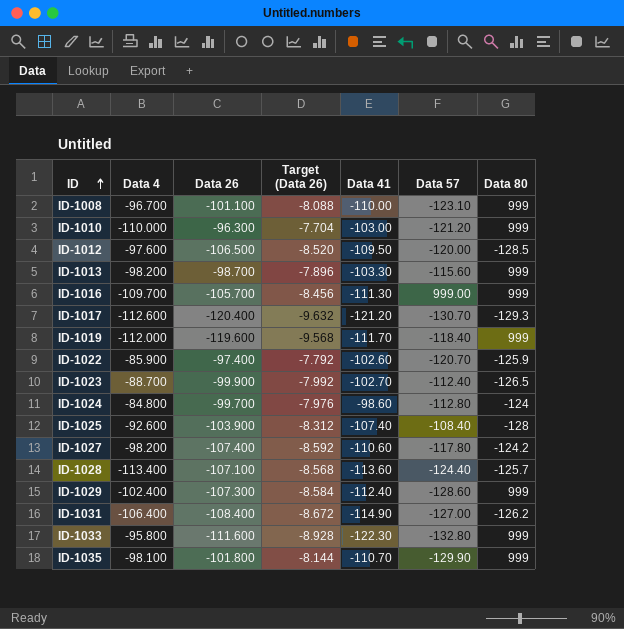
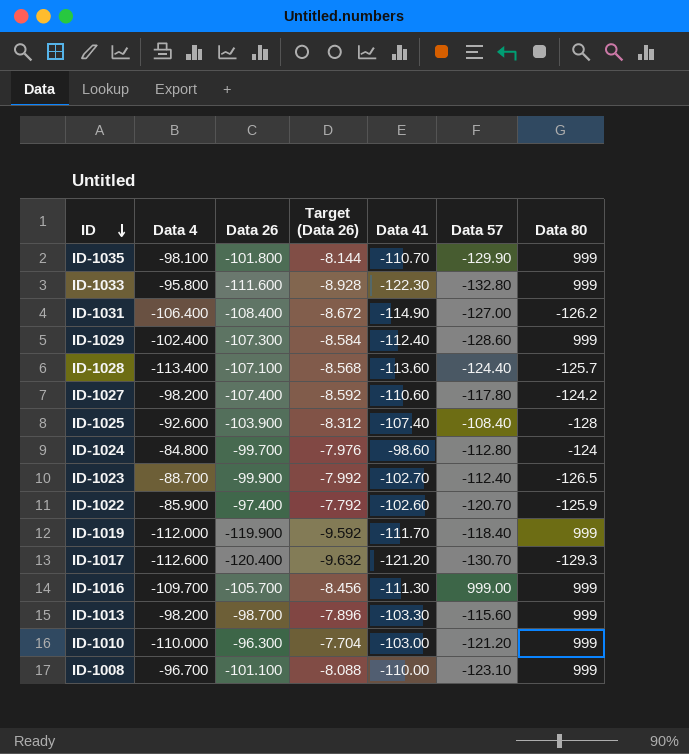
row order: ID ascending -> ID descending
row ID-1012: -97.600 | -106.500 | -8.520 | -109.50 | -120.00 | -128.5 -> none
ID-1019 | Data 26: -119.600 -> -119.900
ID-1019 | Target (Data 26): -9.568 -> -9.592

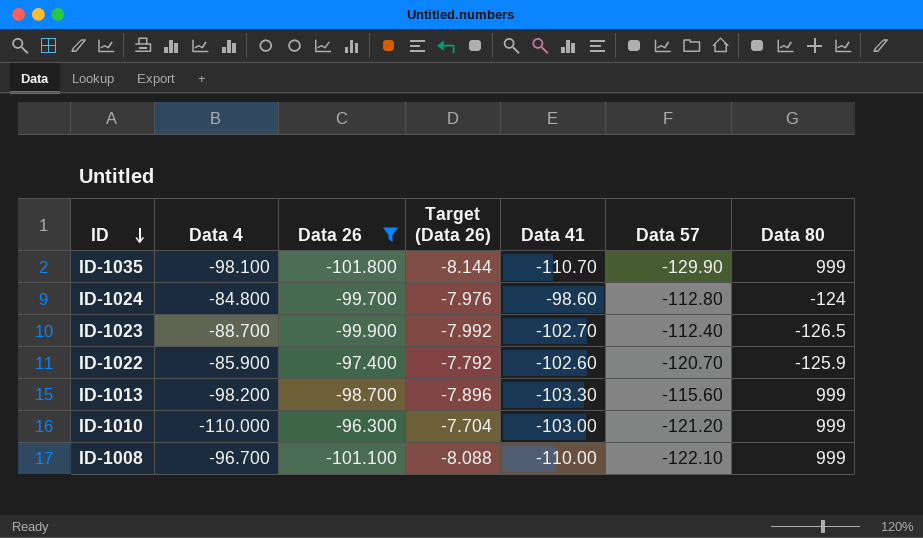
filter: none -> Data 26 >= -101.800
ID-1008 | Data 57: -123.10 -> -122.10

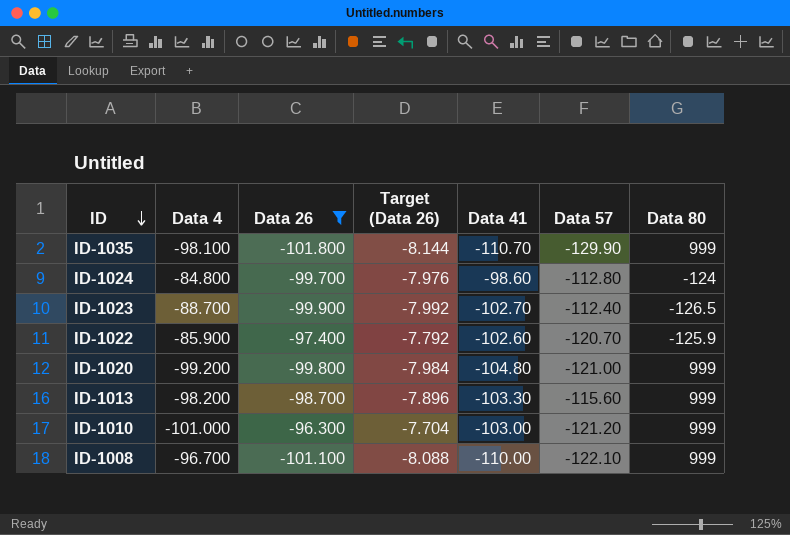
row ID-1020: none -> -99.200 | -99.800 | -7.984 | -104.80 | -121.00 | 999
ID-1010 | Data 4: -110.000 -> -101.000

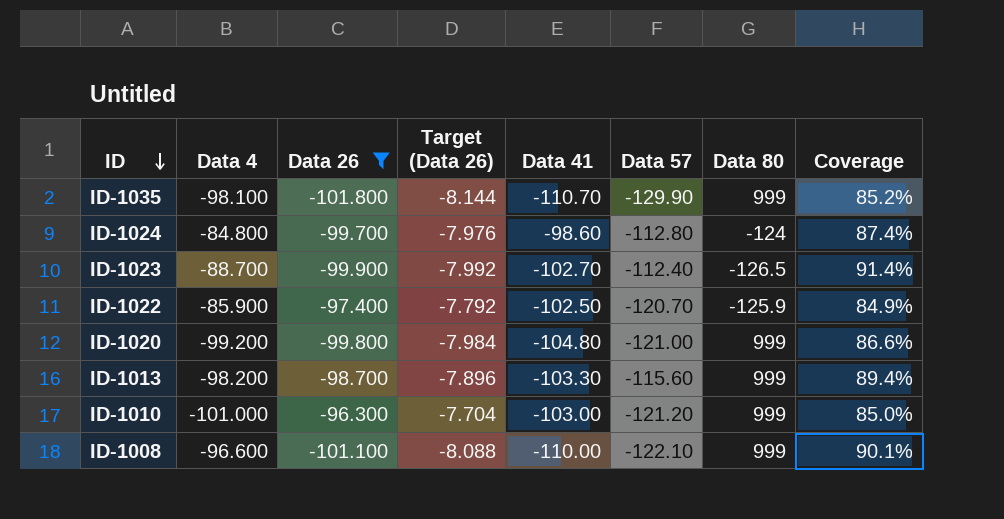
column Coverage | formula: none -> [Data 41] / [Data 57]
ID-1022 | Data 41: -102.60 -> -102.50
ID-1008 | Data 4: -96.700 -> -96.600

